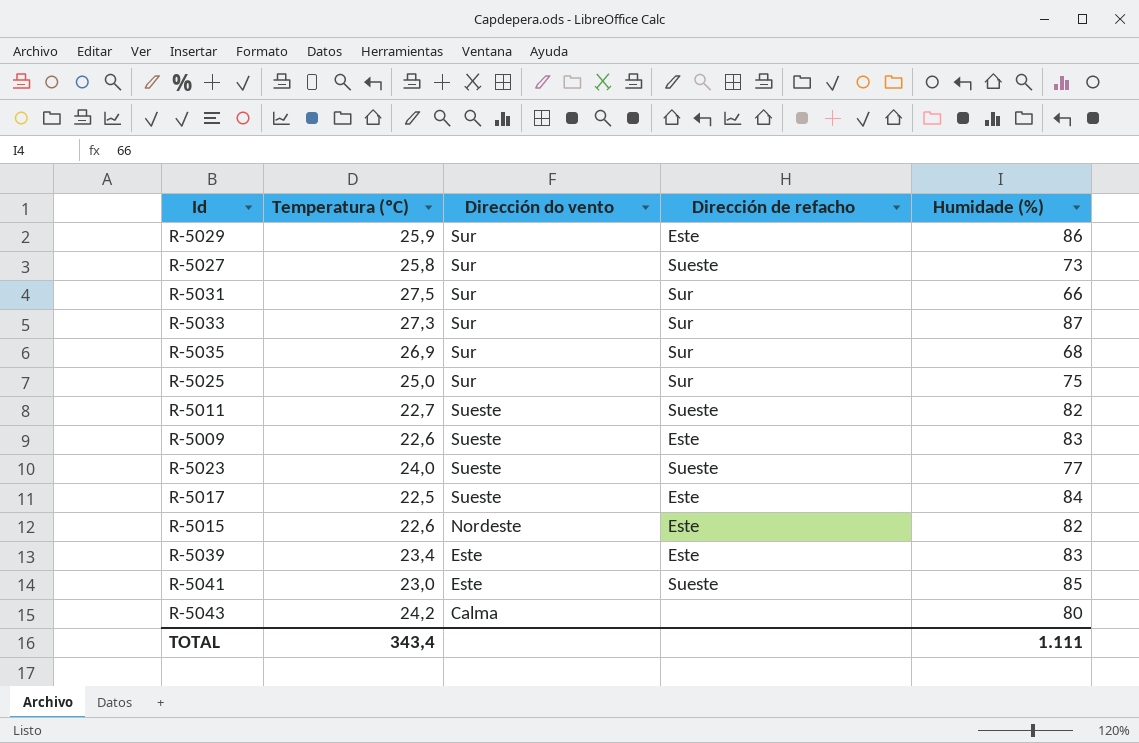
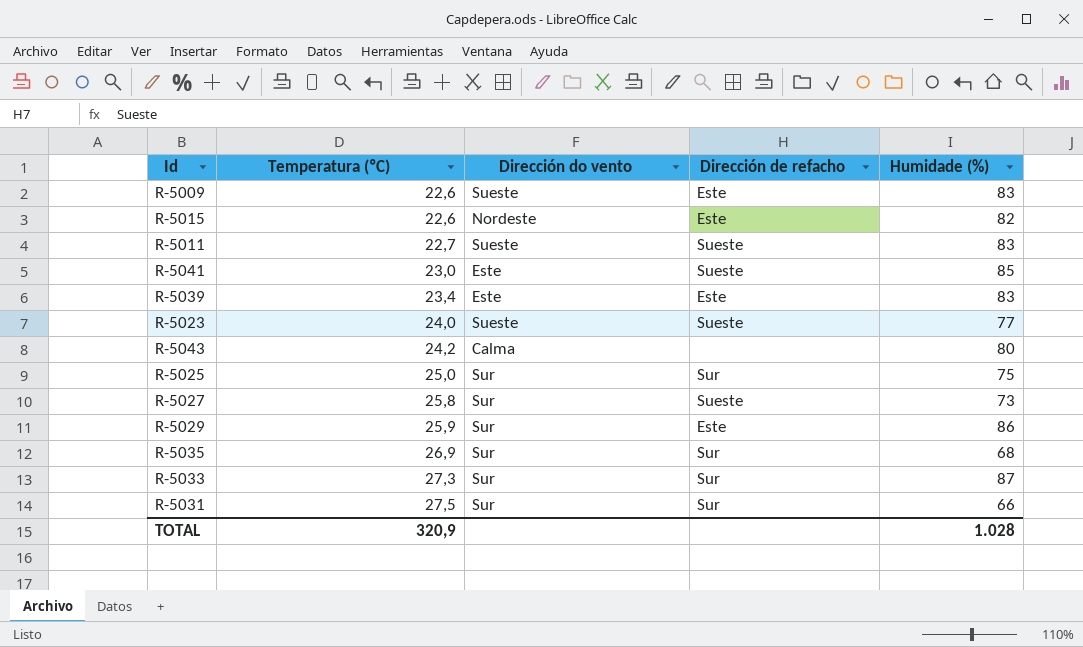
row order: Dirección do vento descending -> Temperatura (ºC) ascending
row R-5017: 22,5 | Sueste | Este | 84 -> none
R-5011 | Humidade (%): 82 -> 83
TOTAL | Temperatura (ºC): 343,4 -> 320,9
TOTAL | Humidade (%): 1.111 -> 1.028

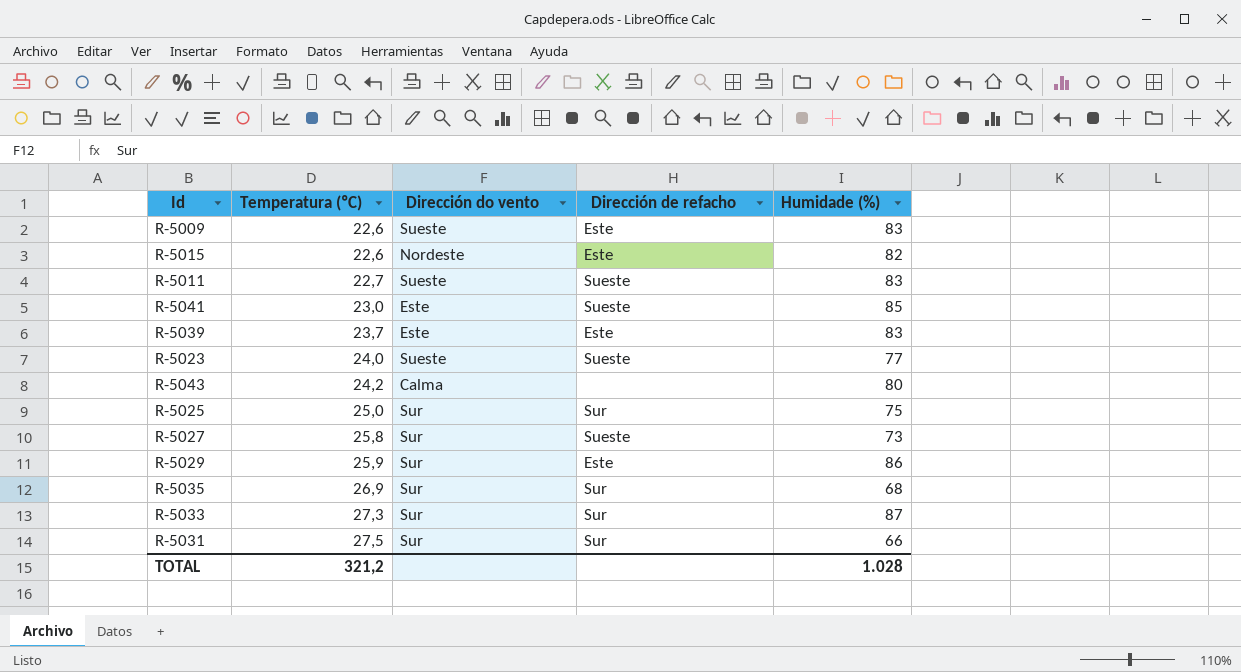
R-5039 | Temperatura (ºC): 23,4 -> 23,7
TOTAL | Temperatura (ºC): 320,9 -> 321,2

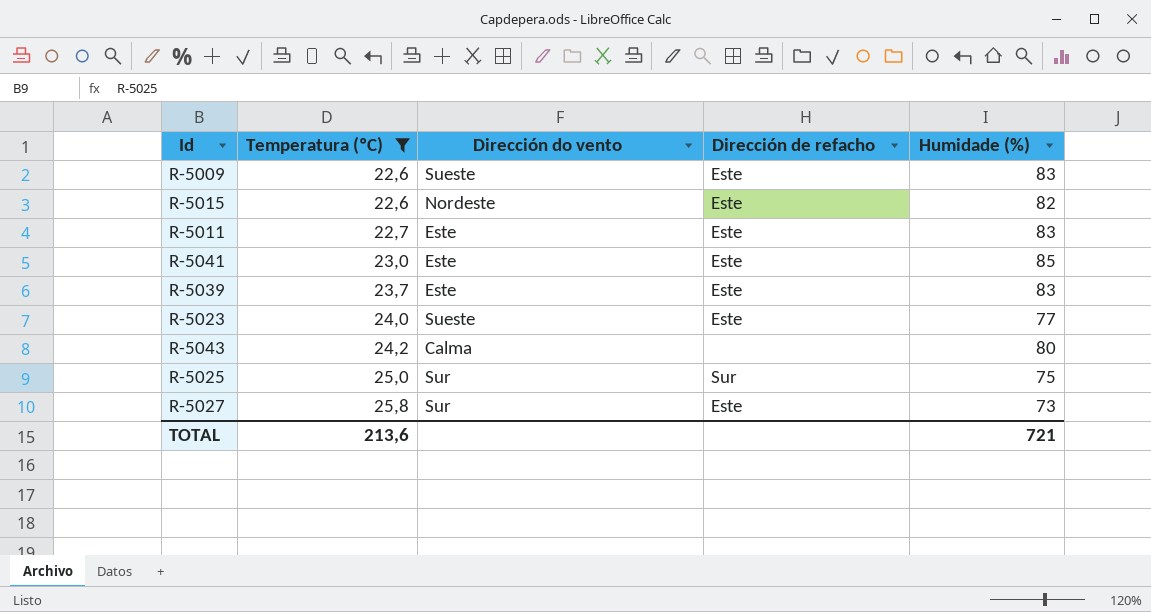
filter: none -> Temperatura (ºC) <= 25,8
R-5011 | Dirección do vento: Sueste -> Este
R-5011 | Dirección de refacho: Sueste -> Este
R-5041 | Dirección de refacho: Sueste -> Este
R-5023 | Dirección de refacho: Sueste -> Este
R-5027 | Dirección de refacho: Sueste -> Este
TOTAL | Temperatura (ºC): 321,2 -> 213,6
TOTAL | Humidade (%): 1.028 -> 721

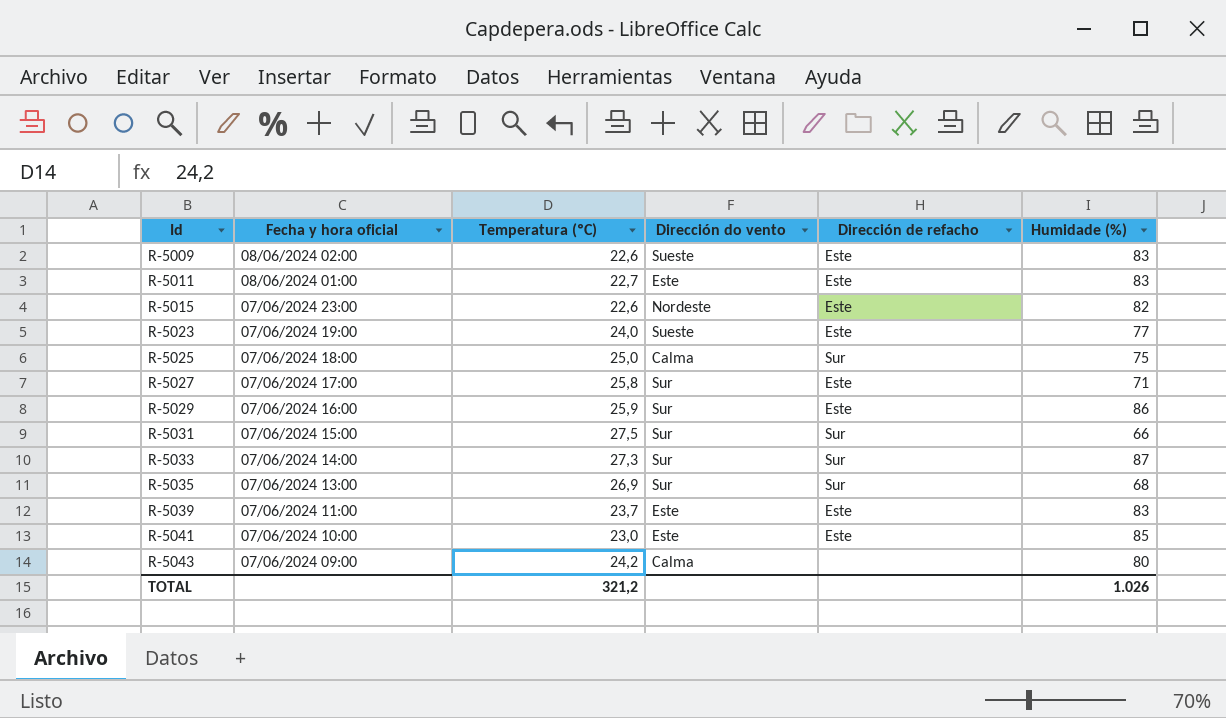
filter: Temperatura (ºC) <= 25,8 -> none
row order: Temperatura (ºC) ascending -> Id ascending
column Fecha y hora oficial | position: none -> 2
R-5025 | Dirección do vento: Sur -> Calma
R-5027 | Humidade (%): 73 -> 71
TOTAL | Temperatura (ºC): 213,6 -> 321,2
TOTAL | Humidade (%): 721 -> 1.026

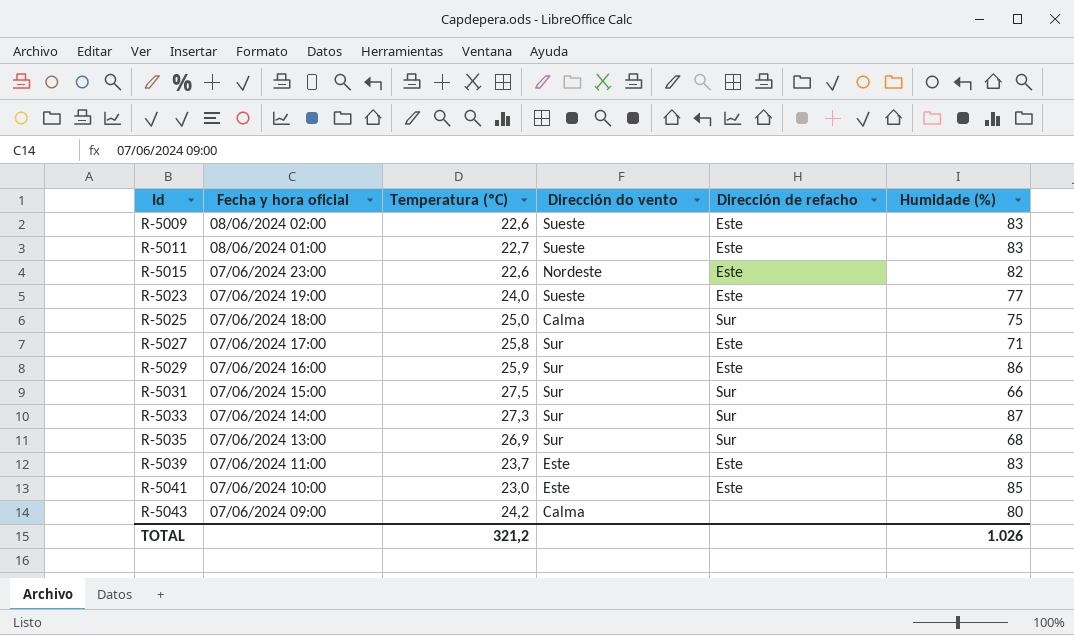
R-5011 | Dirección do vento: Este -> Sueste

